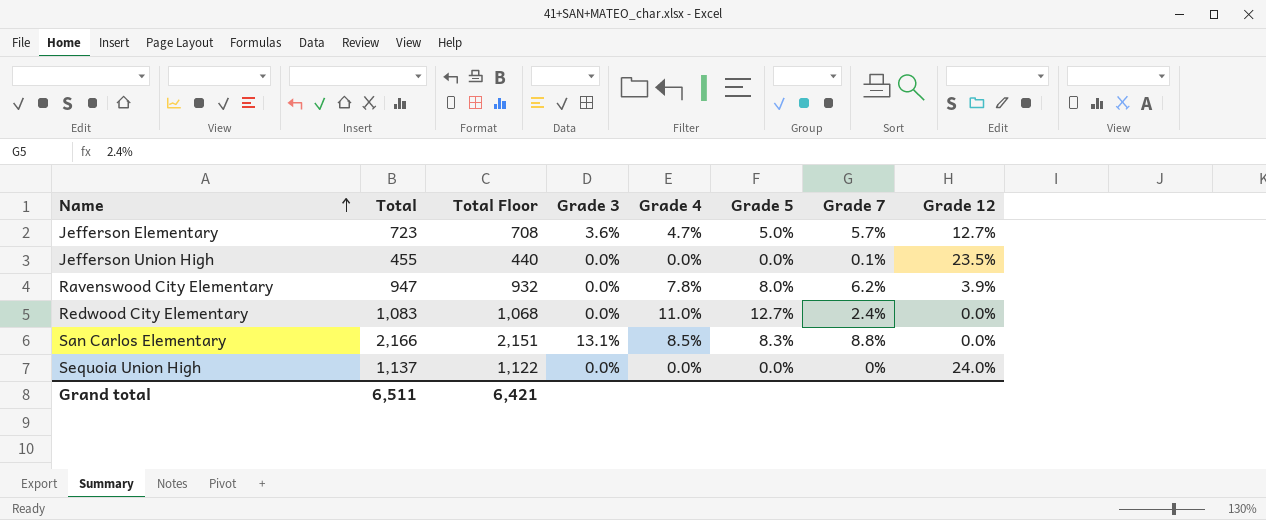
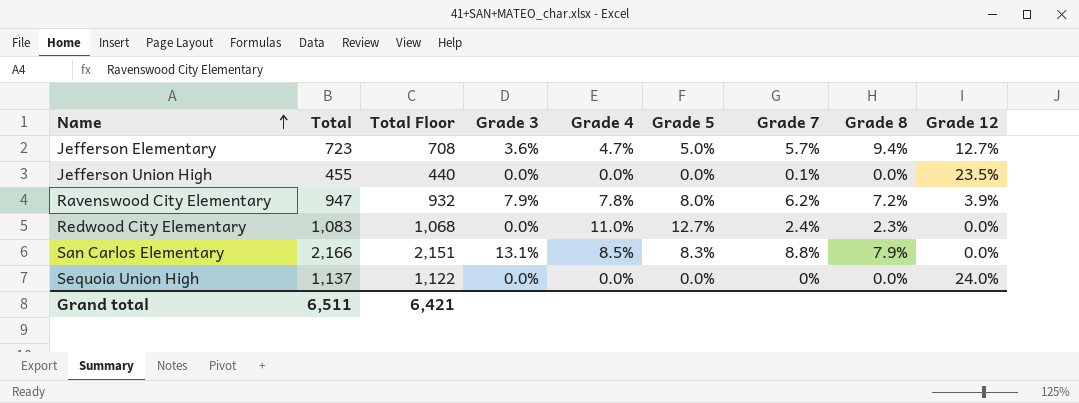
column Grade 8 | position: none -> 8
Ravenswood City Elementary | Grade 3: 0.0% -> 7.9%

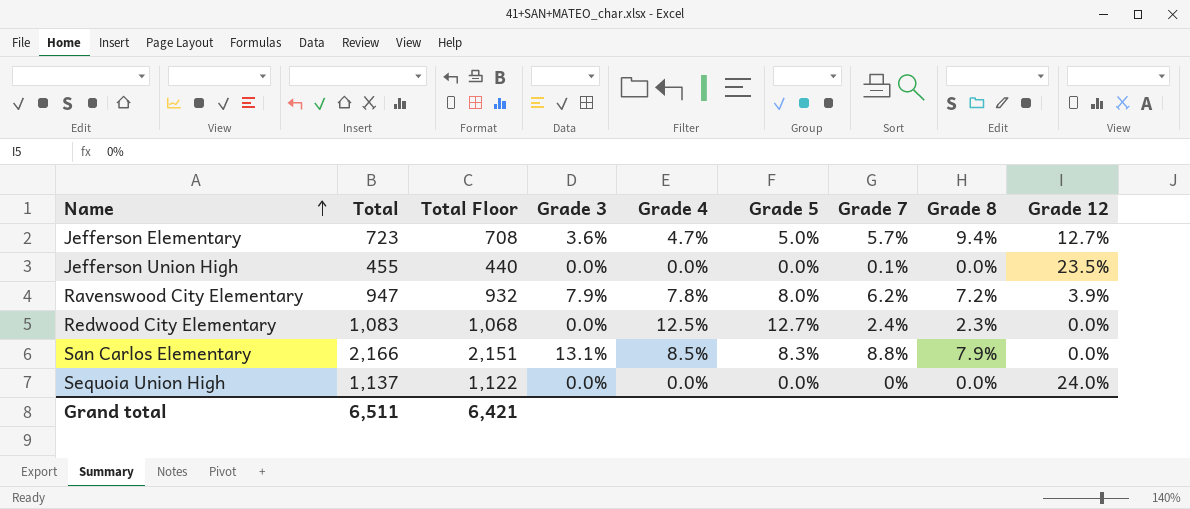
Redwood City Elementary | Grade 4: 11.0% -> 12.5%

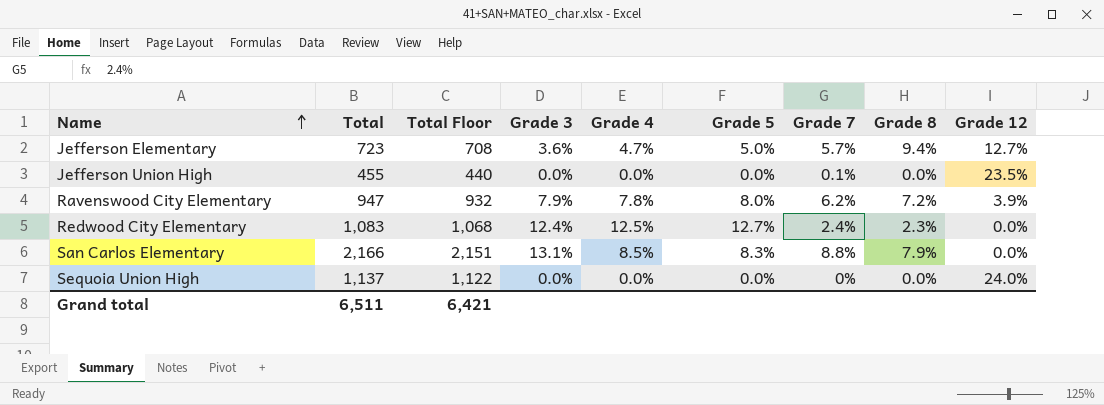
Redwood City Elementary | Grade 3: 0.0% -> 12.4%

